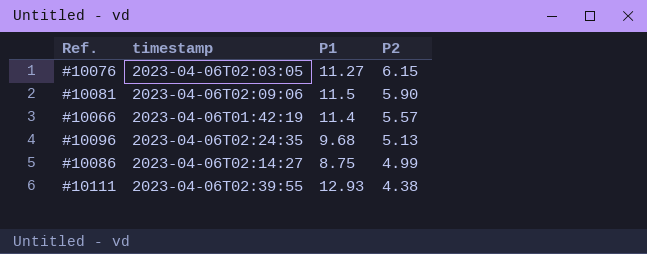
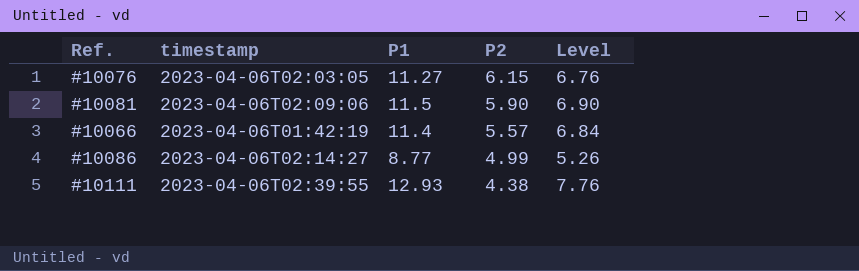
column Level | formula: none -> [P1] * 0.6
row #10096: 2023-04-06T02:24:35 | 9.68 | 5.13 -> none
#10086 | P1: 8.75 -> 8.77

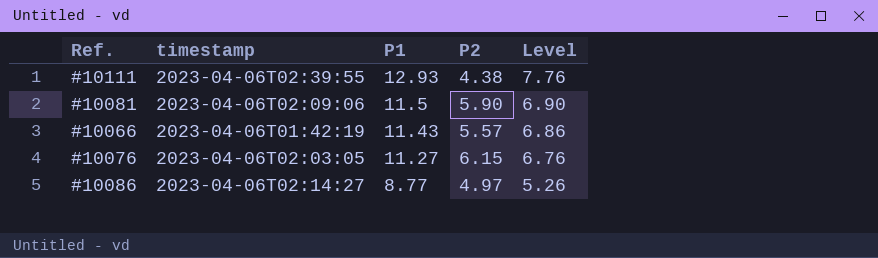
row order: P2 descending -> P1 descending
#10066 | P1: 11.4 -> 11.43
#10066 | Level: 6.84 -> 6.86
#10086 | P2: 4.99 -> 4.97

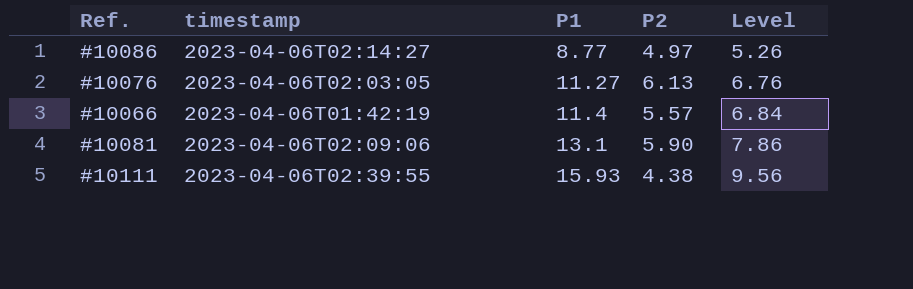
row order: P1 descending -> P1 ascending
#10076 | P2: 6.15 -> 6.13
#10066 | P1: 11.43 -> 11.4
#10066 | Level: 6.86 -> 6.84
#10081 | P1: 11.5 -> 13.1
#10081 | Level: 6.90 -> 7.86
#10111 | P1: 12.93 -> 15.93
#10111 | Level: 7.76 -> 9.56

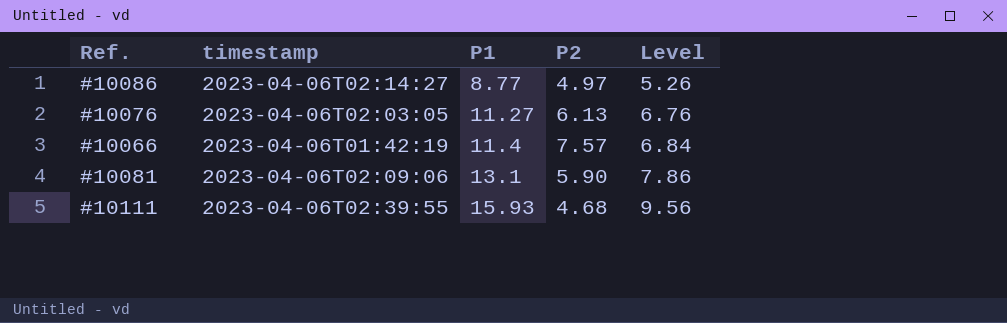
#10066 | P2: 5.57 -> 7.57
#10111 | P2: 4.38 -> 4.68

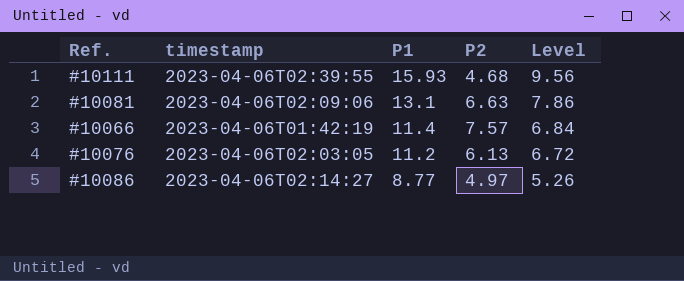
row order: P1 ascending -> P1 descending
#10081 | P2: 5.90 -> 6.63
#10076 | P1: 11.27 -> 11.2
#10076 | Level: 6.76 -> 6.72

